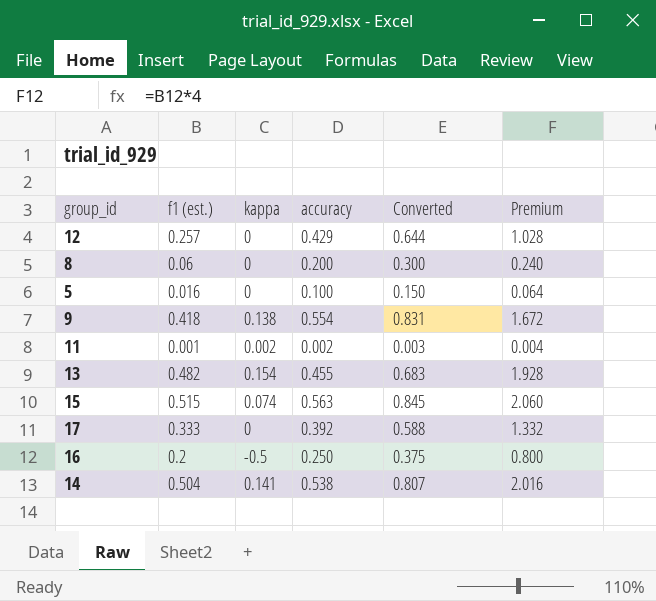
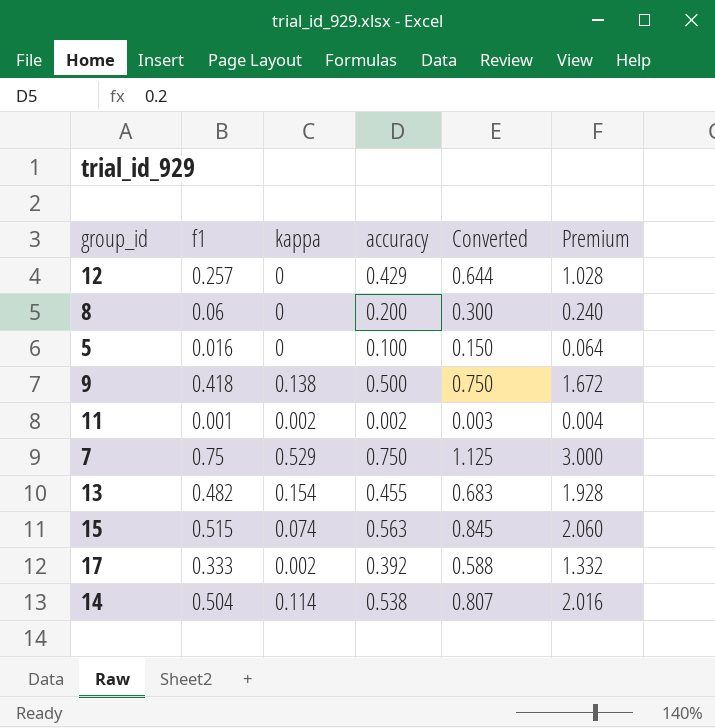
column name: f1 (est.) -> f1
row 16: 0.2 | -0.5 | 0.250 | 0.375 | 0.800 -> none
9 | accuracy: 0.554 -> 0.500
9 | Converted: 0.831 -> 0.750
row 7: none -> 0.75 | 0.529 | 0.750 | 1.125 | 3.000
17 | kappa: 0 -> 0.002
14 | kappa: 0.141 -> 0.114

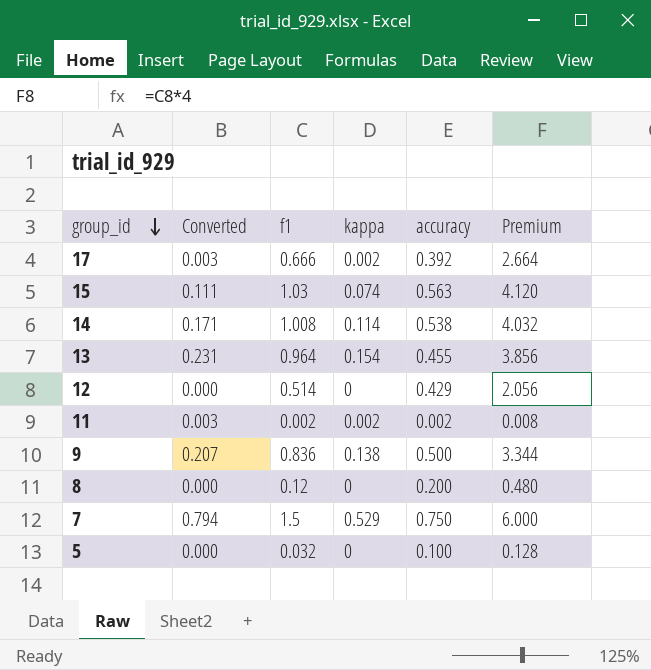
row order: none -> group_id descending
column Converted | formula: [accuracy] * 1.5 -> [kappa] * 1.5
column Converted | position: 5 -> 2
17 | f1: 0.333 -> 0.666
17 | Premium: 1.332 -> 2.664
15 | f1: 0.515 -> 1.03
15 | Premium: 2.060 -> 4.120
14 | f1: 0.504 -> 1.008
14 | Premium: 2.016 -> 4.032
13 | f1: 0.482 -> 0.964
13 | Premium: 1.928 -> 3.856
12 | f1: 0.257 -> 0.514
12 | Premium: 1.028 -> 2.056
11 | f1: 0.001 -> 0.002
11 | Premium: 0.004 -> 0.008
9 | f1: 0.418 -> 0.836
9 | Premium: 1.672 -> 3.344
8 | f1: 0.06 -> 0.12
8 | Premium: 0.240 -> 0.480
7 | f1: 0.75 -> 1.5
7 | Premium: 3.000 -> 6.000
5 | f1: 0.016 -> 0.032
5 | Premium: 0.064 -> 0.128

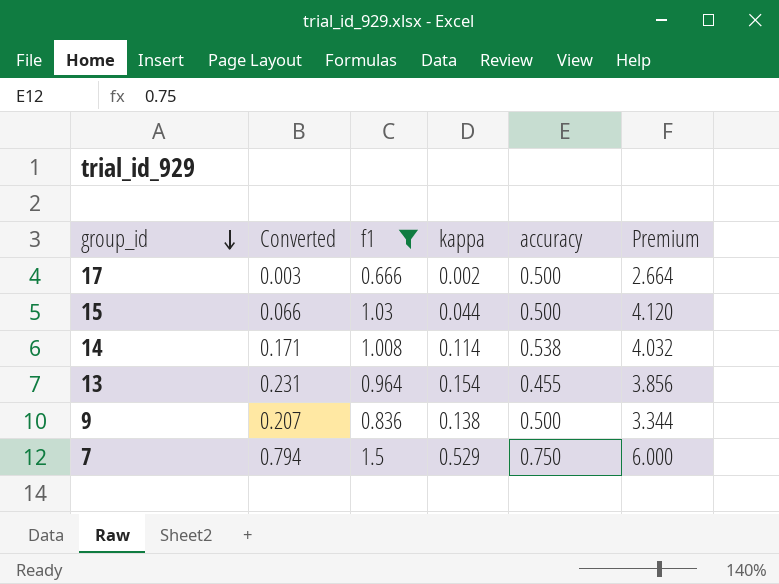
filter: none -> f1 >= 0.666
17 | accuracy: 0.392 -> 0.500
15 | Converted: 0.111 -> 0.066
15 | kappa: 0.074 -> 0.044
15 | accuracy: 0.563 -> 0.500

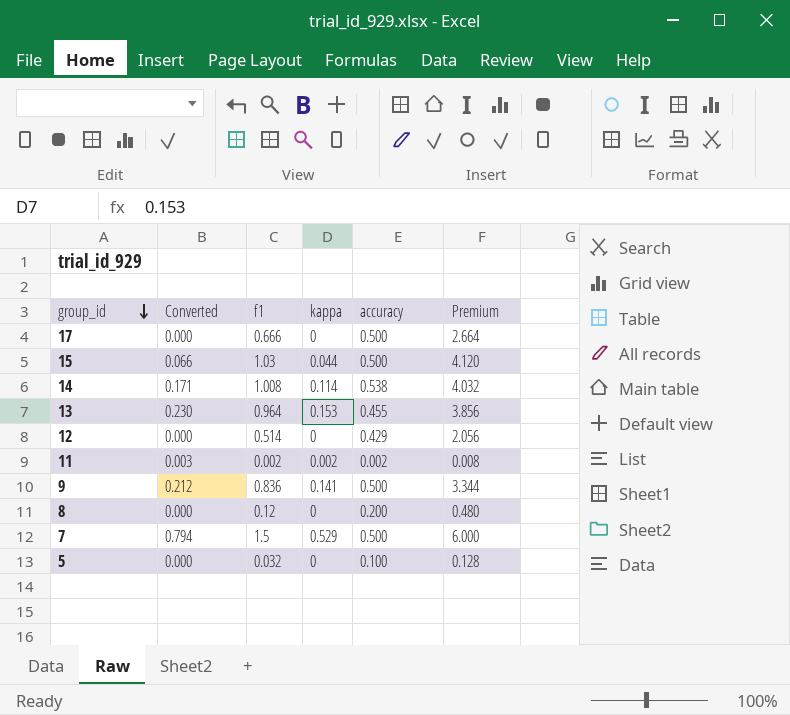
filter: f1 >= 0.666 -> none
17 | Converted: 0.003 -> 0.000
17 | kappa: 0.002 -> 0
13 | Converted: 0.231 -> 0.230
13 | kappa: 0.154 -> 0.153
9 | Converted: 0.207 -> 0.212
9 | kappa: 0.138 -> 0.141
7 | accuracy: 0.750 -> 0.500

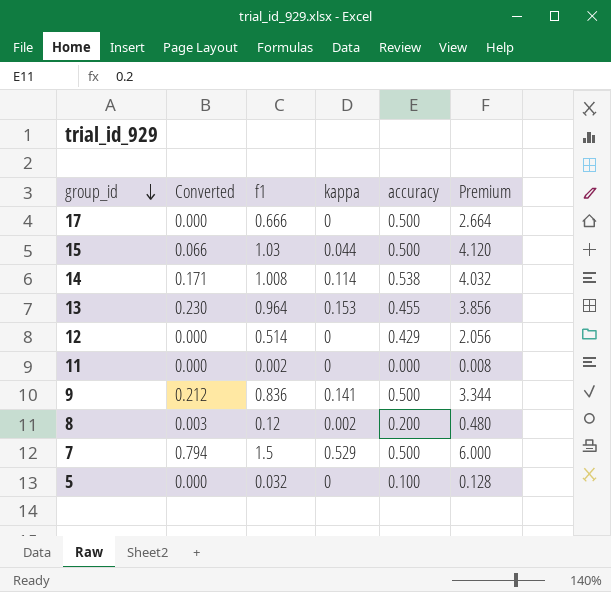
11 | Converted: 0.003 -> 0.000
11 | kappa: 0.002 -> 0
11 | accuracy: 0.002 -> 0.000
8 | Converted: 0.000 -> 0.003
8 | kappa: 0 -> 0.002

